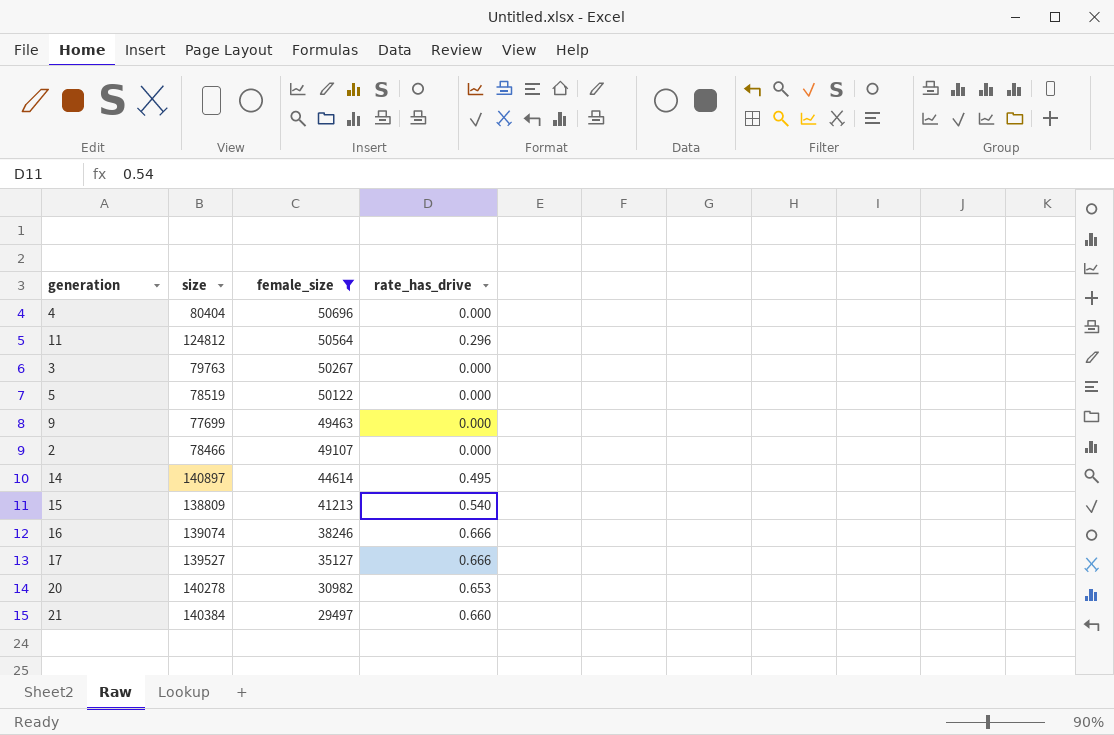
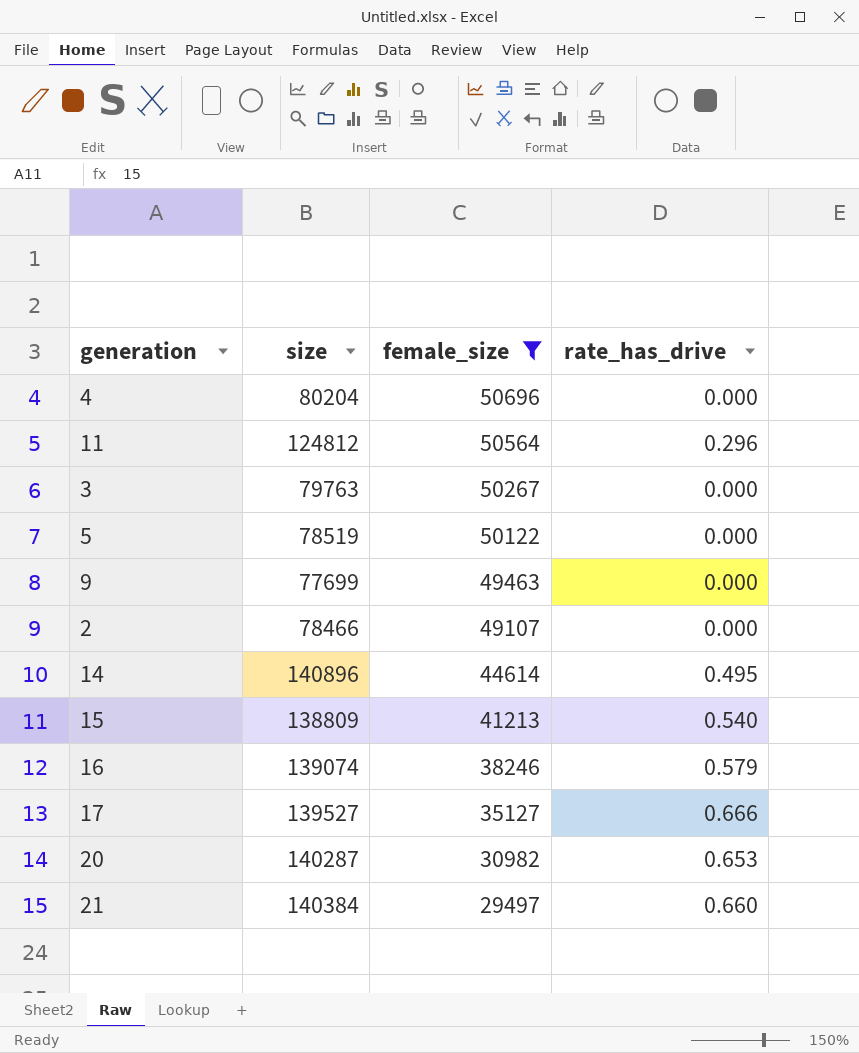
4 | size: 80404 -> 80204
14 | size: 140897 -> 140896
16 | rate_has_drive: 0.666 -> 0.579
20 | size: 140278 -> 140287

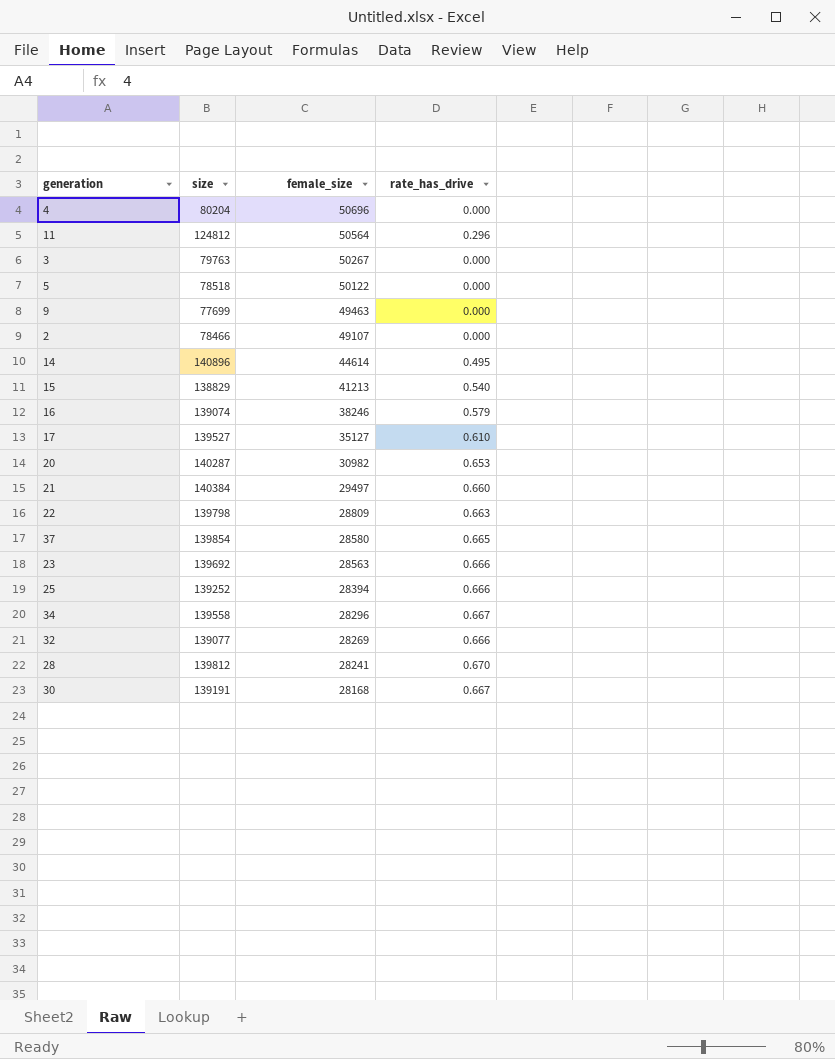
filter: female_size >= 29497 -> none
5 | size: 78519 -> 78518
15 | size: 138809 -> 138829
17 | rate_has_drive: 0.666 -> 0.610

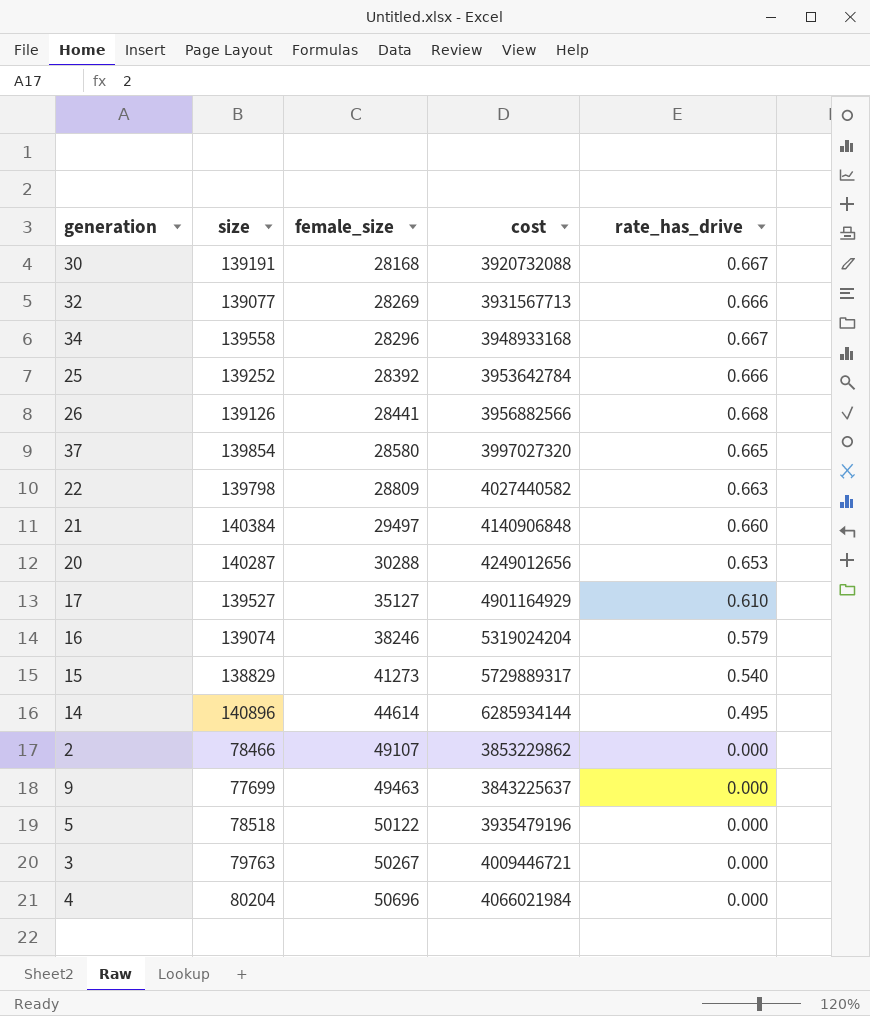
row order: female_size descending -> female_size ascending
column cost | formula: none -> [size] * [female_size]
row 11: 124812 | 50564 | 0.296 -> none
row 23: 139692 | 28563 | 0.666 -> none
row 28: 139812 | 28241 | 0.670 -> none
25 | female_size: 28394 -> 28392
row 26: none -> 139126 | 28441 | 3956882566 | 0.668
20 | female_size: 30982 -> 30288
15 | female_size: 41213 -> 41273

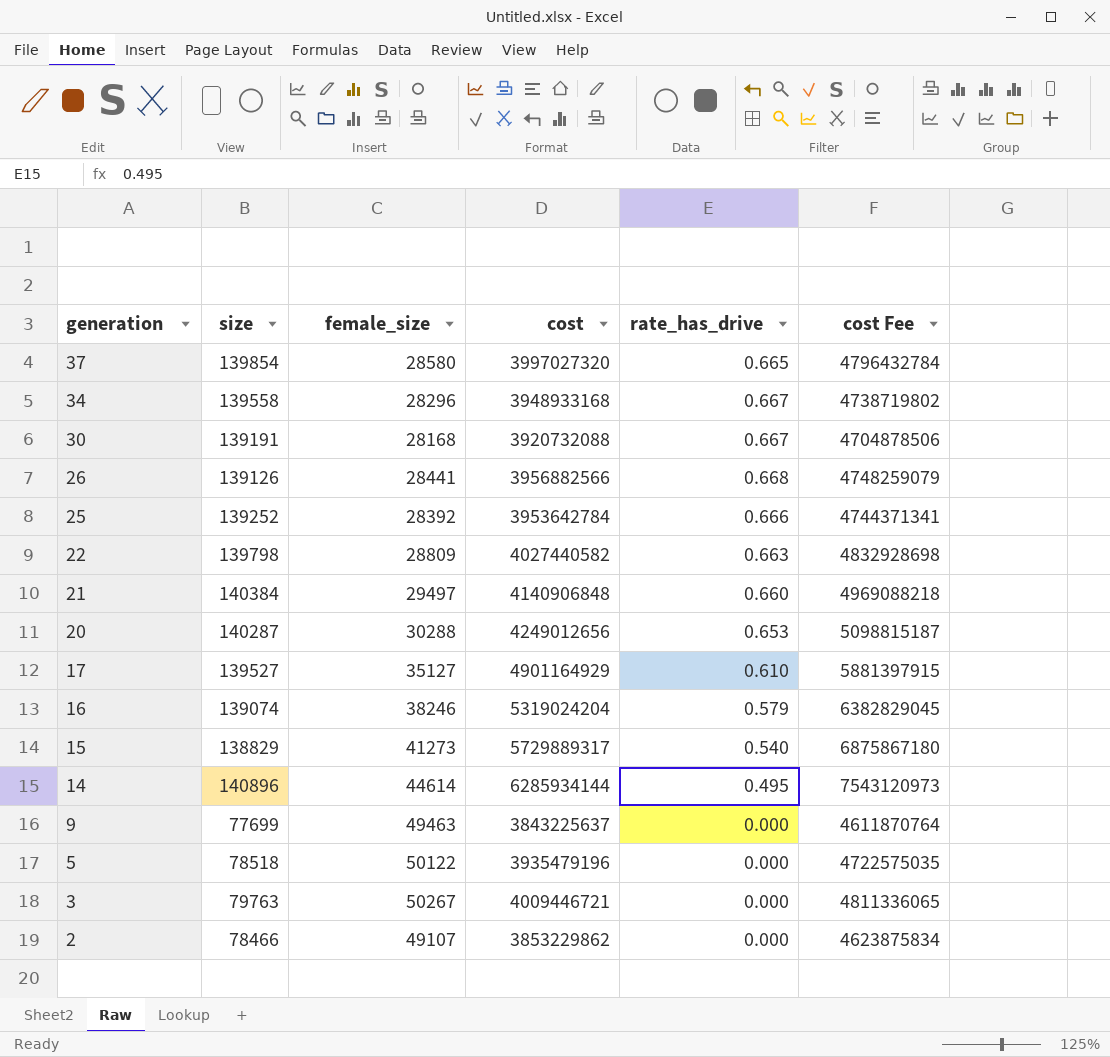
row order: female_size ascending -> generation descending
column cost Fee | formula: none -> [cost] * 1.2
row 32: 139077 | 28269 | 3931567713 | 0.666 -> none
row 4: 80204 | 50696 | 4066021984 | 0.000 -> none

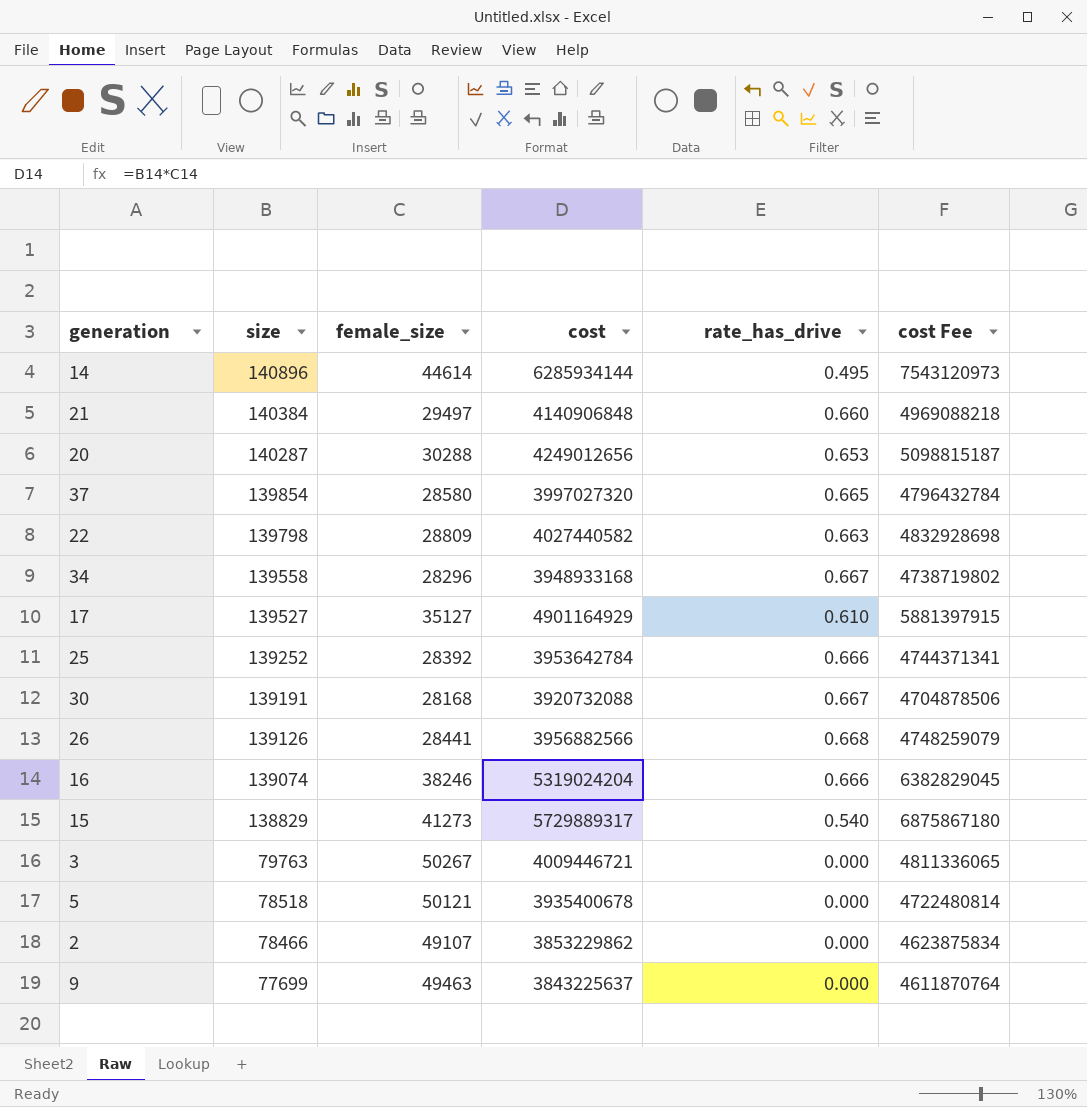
row order: generation descending -> size descending
16 | rate_has_drive: 0.579 -> 0.666
5 | female_size: 50122 -> 50121
5 | cost: 3935479196 -> 3935400678
5 | cost Fee: 4722575035 -> 4722480814

